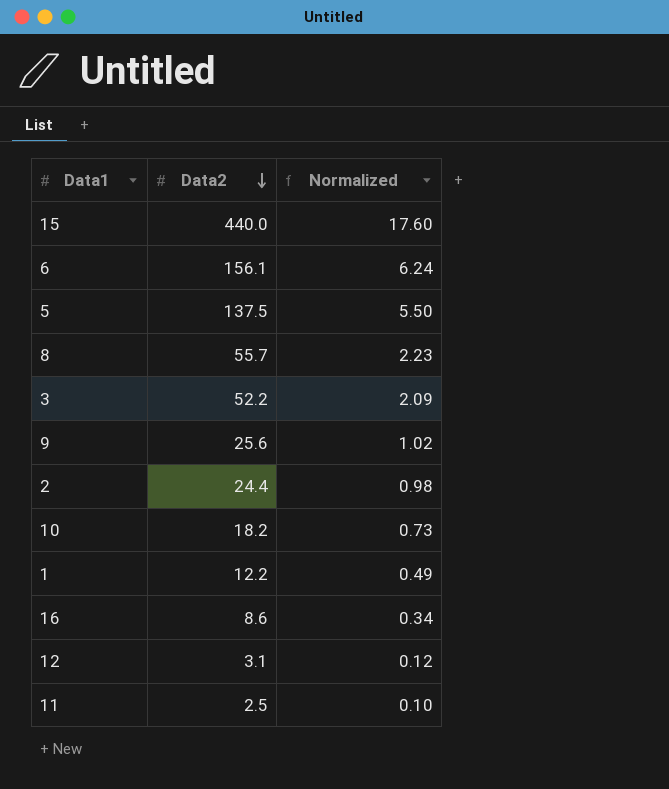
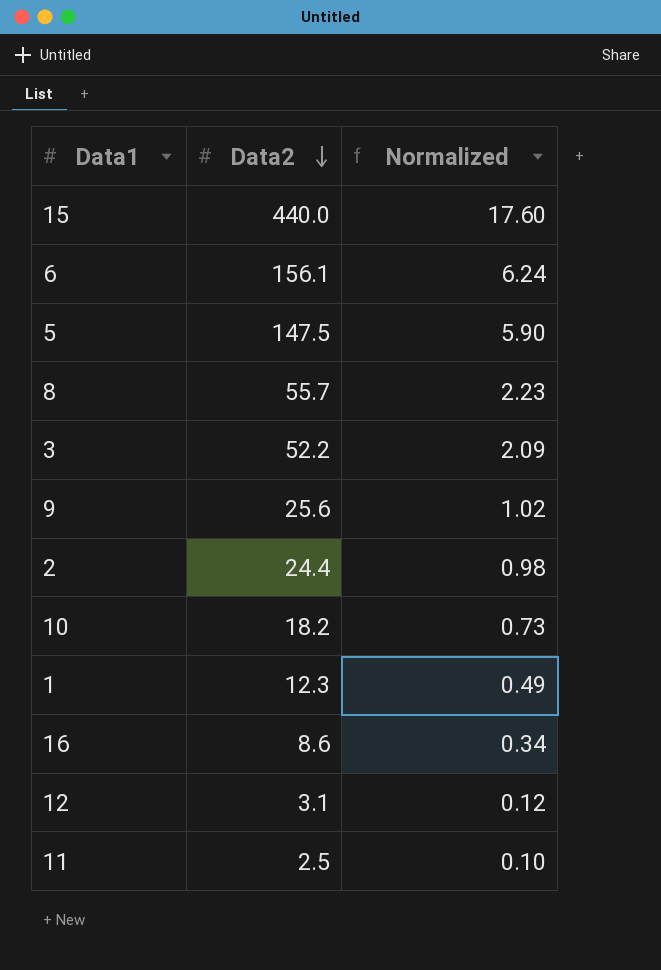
5 | Data2: 137.5 -> 147.5
5 | Normalized: 5.50 -> 5.90
1 | Data2: 12.2 -> 12.3

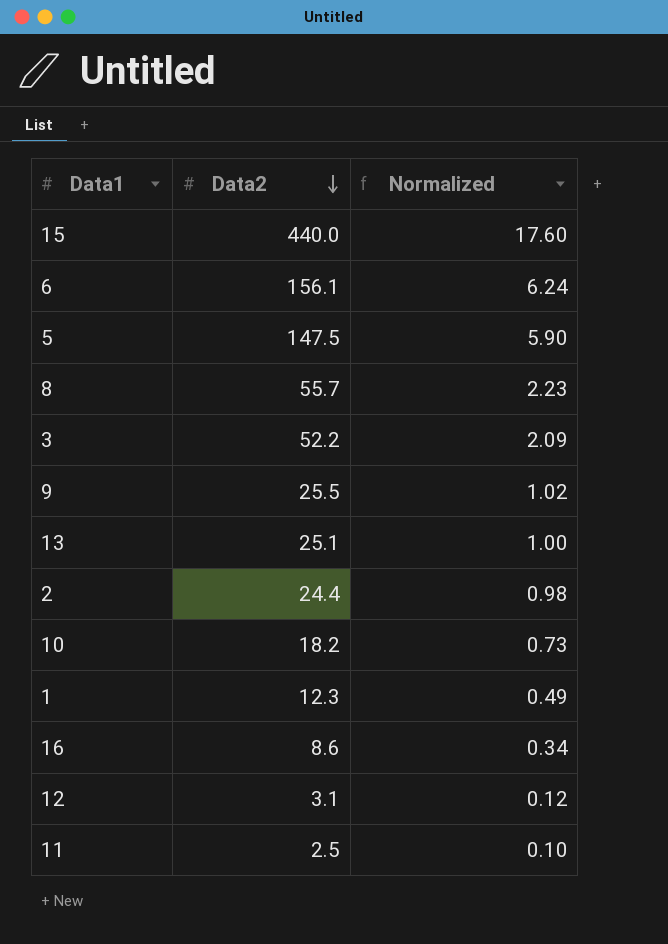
9 | Data2: 25.6 -> 25.5
row 13: none -> 25.1 | 1.00

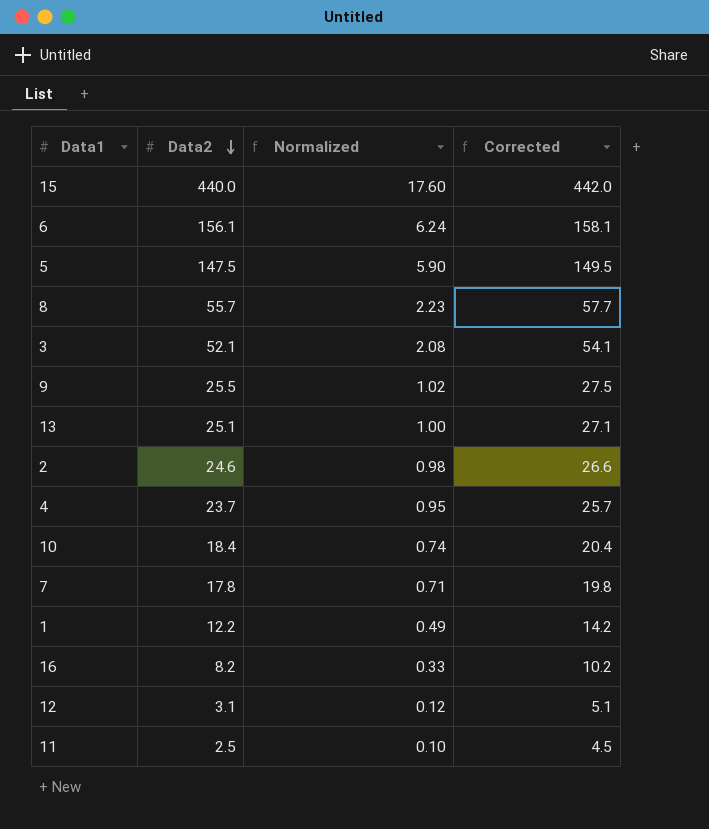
column Corrected | formula: none -> [Data2] + 2
3 | Data2: 52.2 -> 52.1
3 | Normalized: 2.09 -> 2.08
2 | Data2: 24.4 -> 24.6
row 4: none -> 23.7 | 0.95 | 25.7
10 | Data2: 18.2 -> 18.4
10 | Normalized: 0.73 -> 0.74
row 7: none -> 17.8 | 0.71 | 19.8
1 | Data2: 12.3 -> 12.2
16 | Data2: 8.6 -> 8.2
16 | Normalized: 0.34 -> 0.33

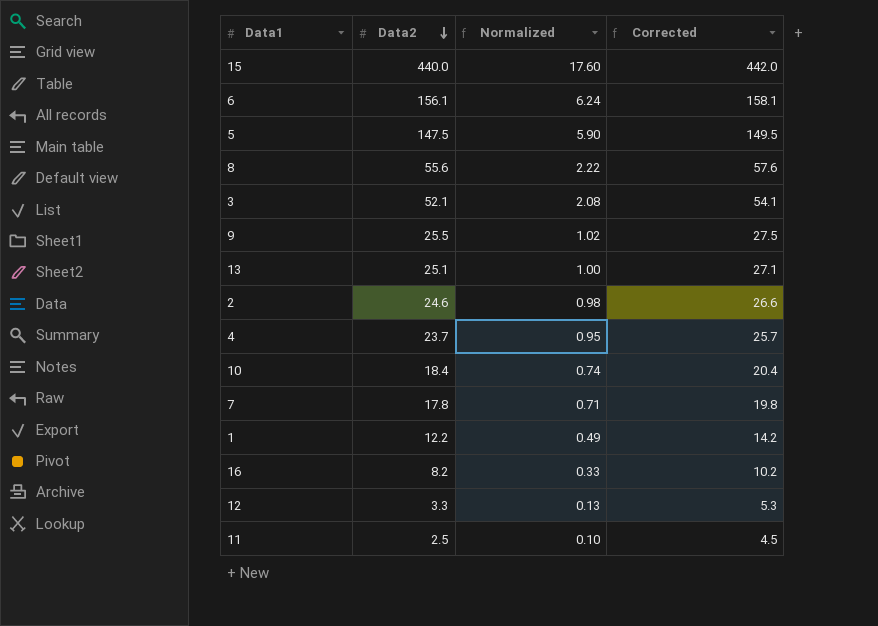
8 | Data2: 55.7 -> 55.6
8 | Normalized: 2.23 -> 2.22
8 | Corrected: 57.7 -> 57.6
12 | Data2: 3.1 -> 3.3
12 | Normalized: 0.12 -> 0.13
12 | Corrected: 5.1 -> 5.3

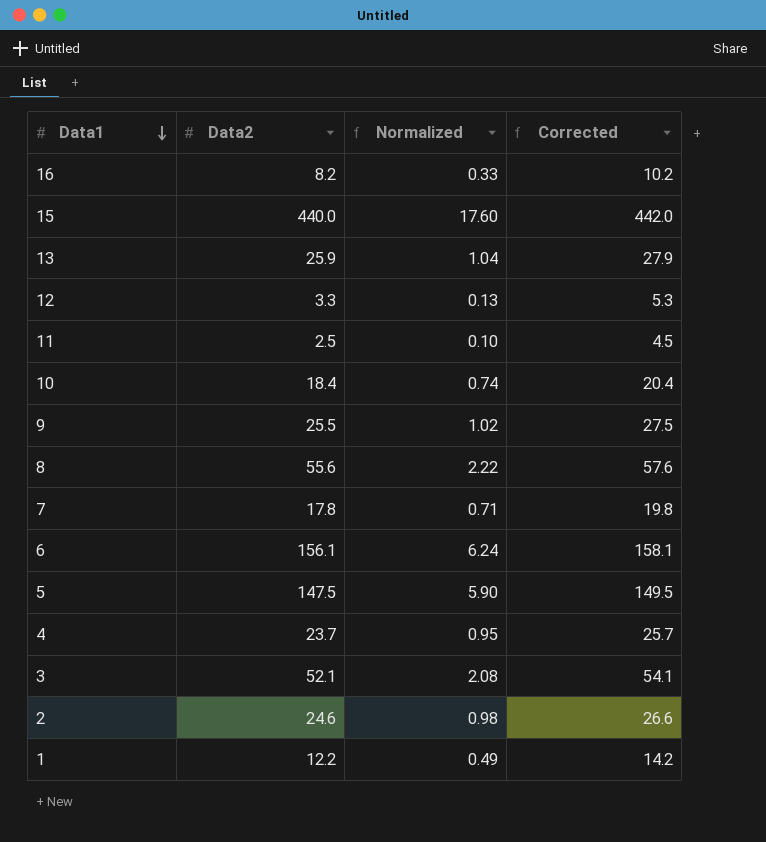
row order: Data2 descending -> Data1 descending
13 | Data2: 25.1 -> 25.9
13 | Normalized: 1.00 -> 1.04
13 | Corrected: 27.1 -> 27.9

